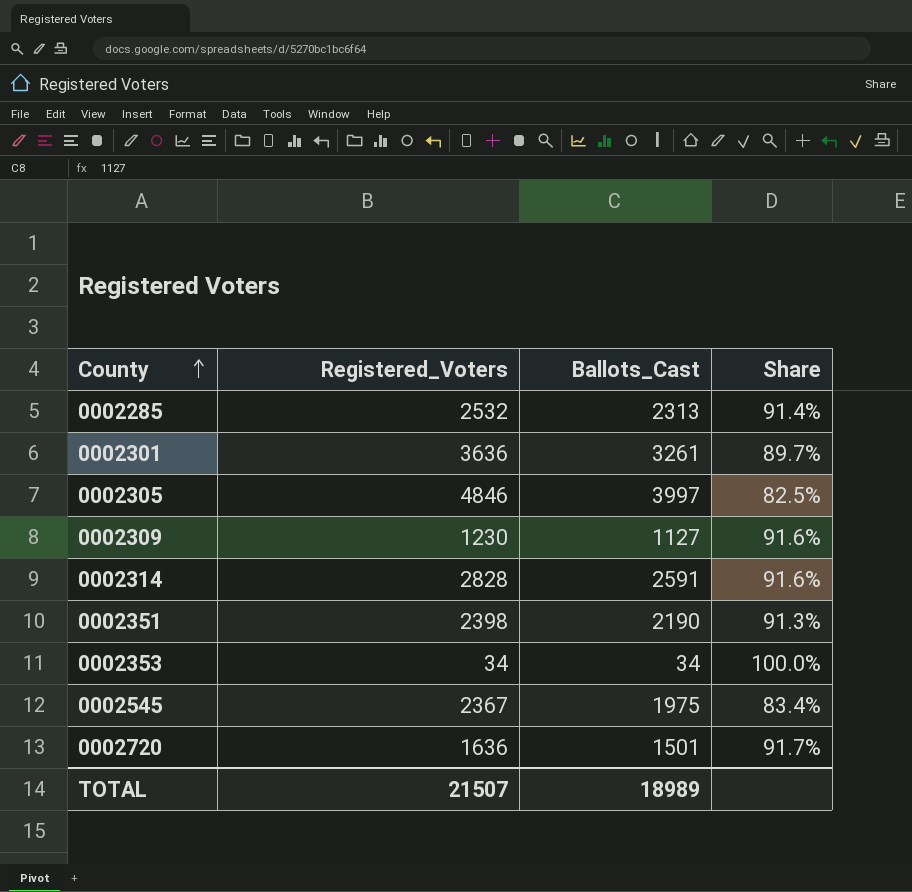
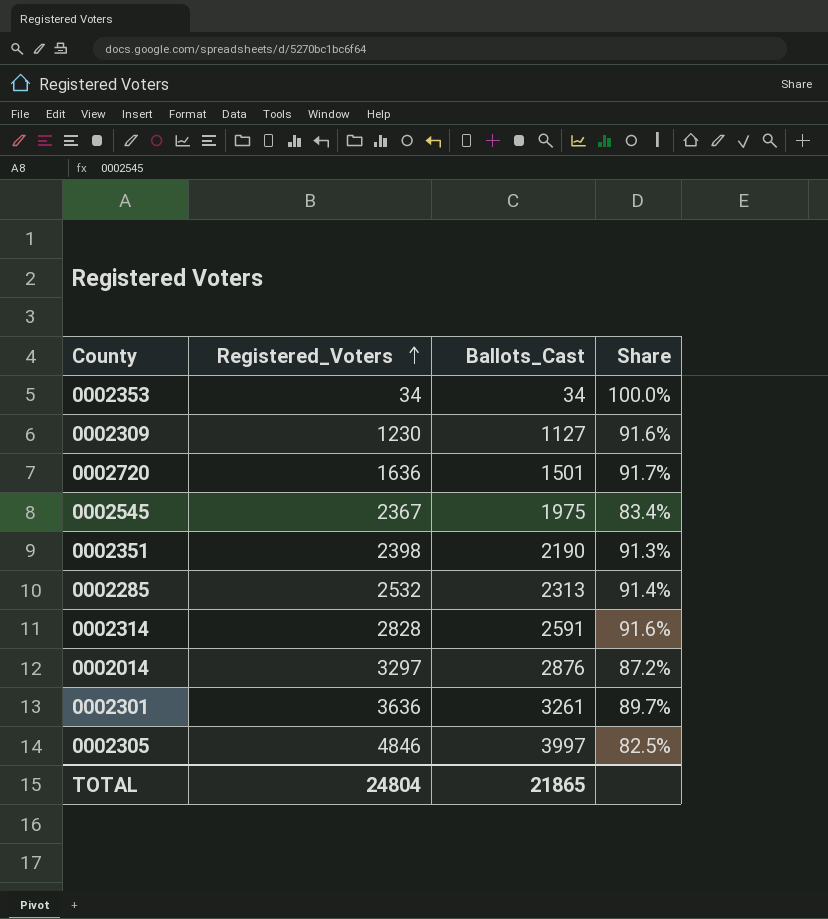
row order: County ascending -> Registered_Voters ascending
row 0002014: none -> 3297 | 2876 | 87.2%
TOTAL | Registered_Voters: 21507 -> 24804
TOTAL | Ballots_Cast: 18989 -> 21865

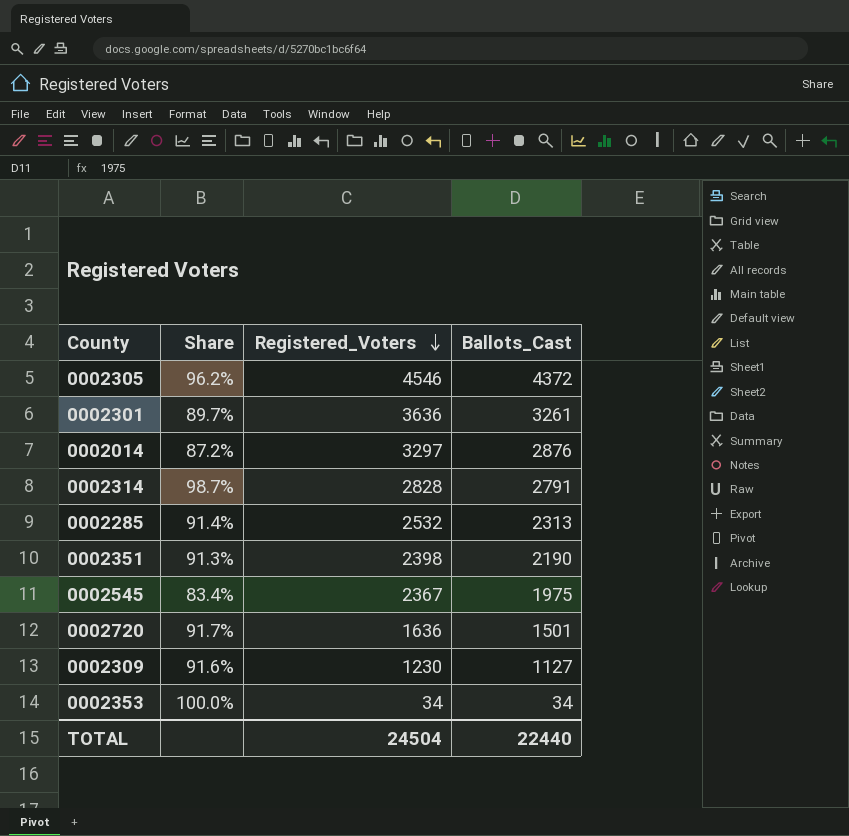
row order: Registered_Voters ascending -> Registered_Voters descending
column Share | position: 4 -> 2
0002305 | Share: 82.5% -> 96.2%
0002305 | Registered_Voters: 4846 -> 4546
0002305 | Ballots_Cast: 3997 -> 4372
0002314 | Share: 91.6% -> 98.7%
0002314 | Ballots_Cast: 2591 -> 2791
TOTAL | Registered_Voters: 24804 -> 24504
TOTAL | Ballots_Cast: 21865 -> 22440

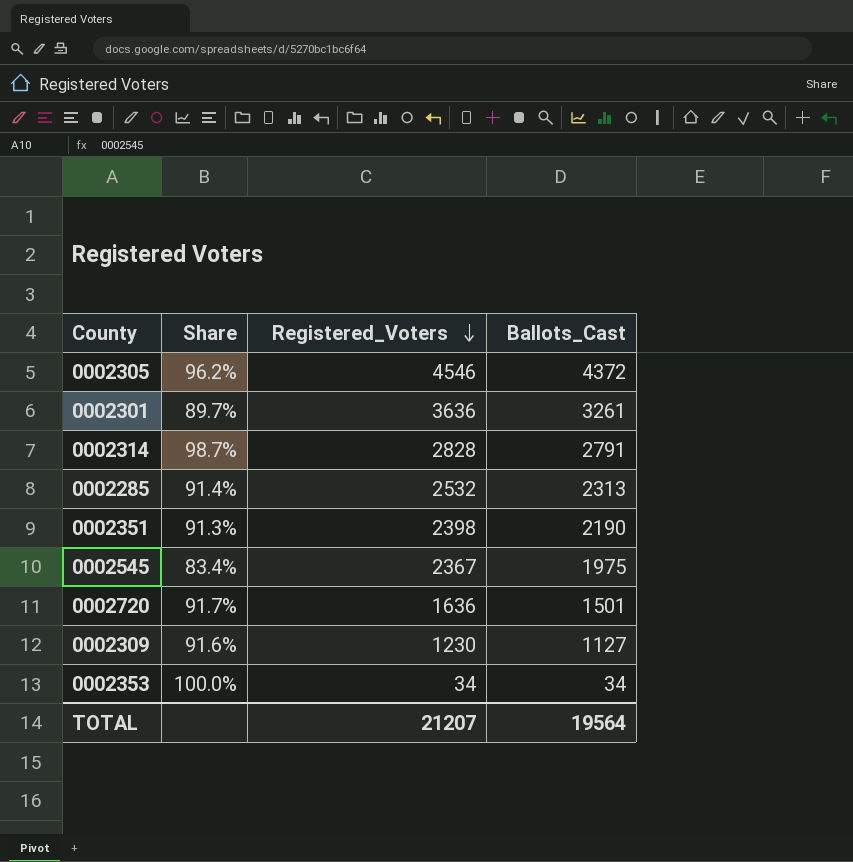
row 0002014: 87.2% | 3297 | 2876 -> none
TOTAL | Registered_Voters: 24504 -> 21207
TOTAL | Ballots_Cast: 22440 -> 19564

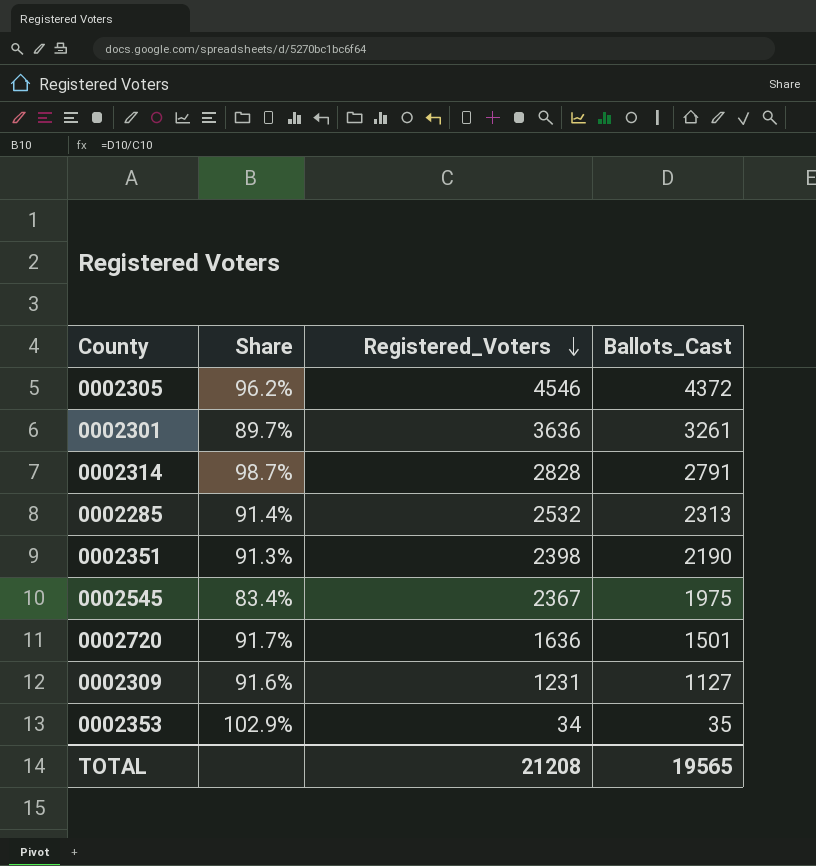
0002309 | Registered_Voters: 1230 -> 1231
0002353 | Share: 100.0% -> 102.9%
0002353 | Ballots_Cast: 34 -> 35
TOTAL | Registered_Voters: 21207 -> 21208
TOTAL | Ballots_Cast: 19564 -> 19565

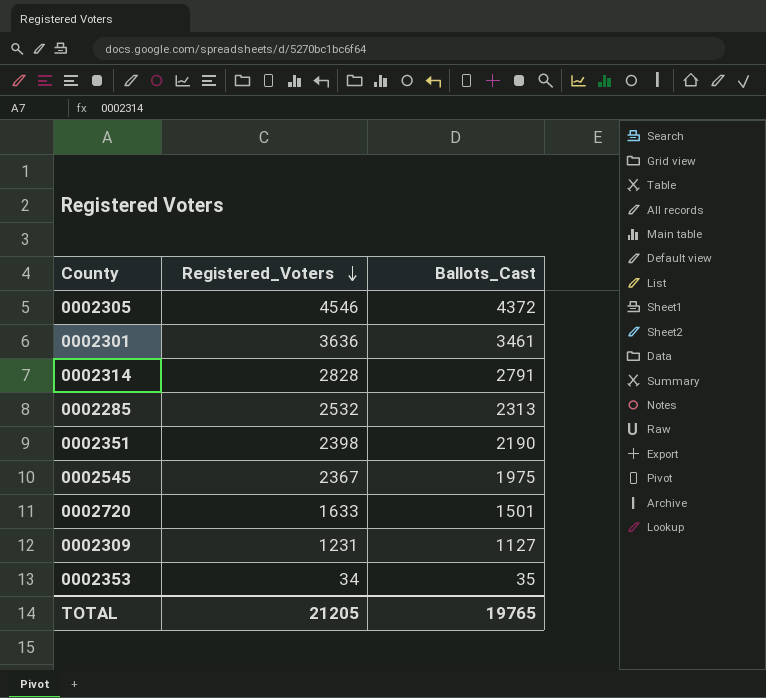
column Share | formula: [Ballots_Cast] / [Registered_Voters] -> none
0002301 | Ballots_Cast: 3261 -> 3461
0002720 | Registered_Voters: 1636 -> 1633
TOTAL | Registered_Voters: 21208 -> 21205
TOTAL | Ballots_Cast: 19565 -> 19765

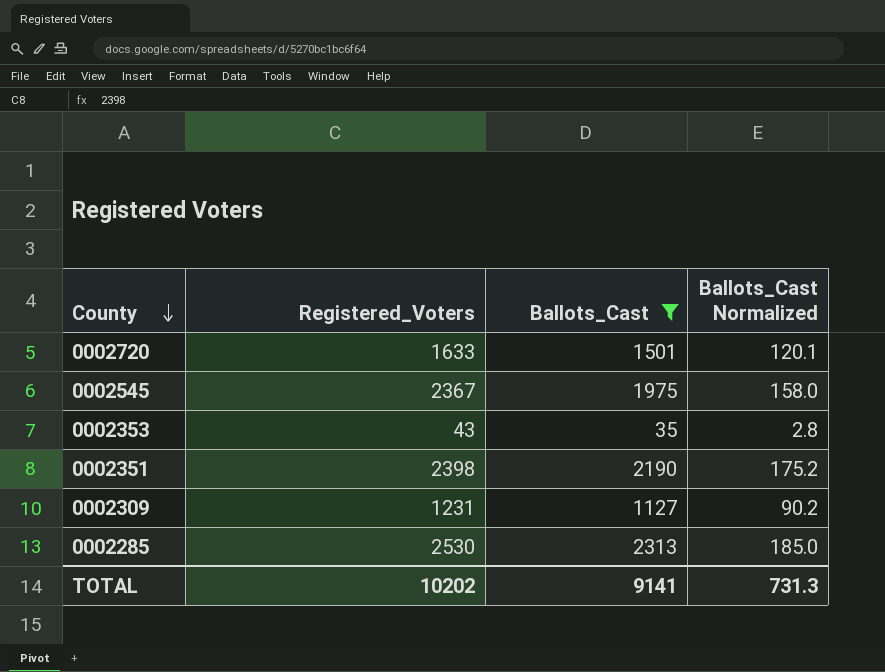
filter: none -> Ballots_Cast <= 2313
row order: Registered_Voters descending -> County descending
column Ballots_Cast Normalized | formula: none -> [Ballots_Cast] * 0.08
0002353 | Registered_Voters: 34 -> 43
0002285 | Registered_Voters: 2532 -> 2530
TOTAL | Registered_Voters: 21205 -> 10202
TOTAL | Ballots_Cast: 19765 -> 9141

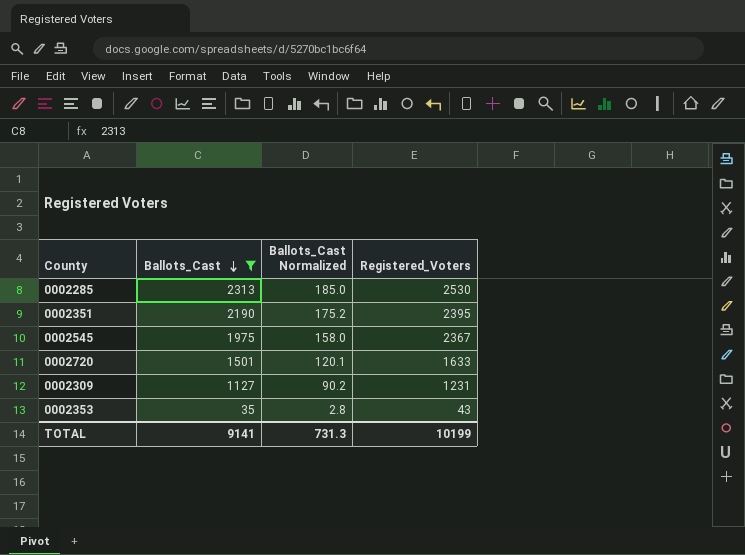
row order: County descending -> Ballots_Cast descending
column Registered_Voters | position: 2 -> 4
0002351 | Registered_Voters: 2398 -> 2395
TOTAL | Registered_Voters: 10202 -> 10199

